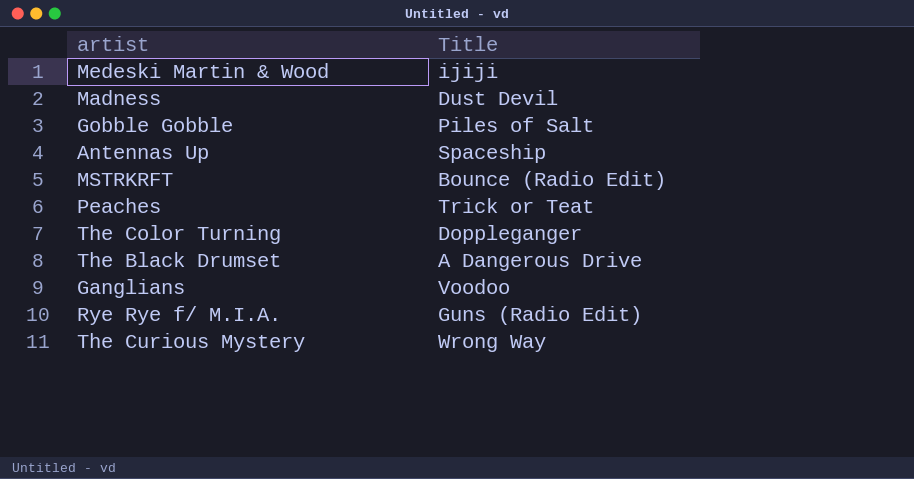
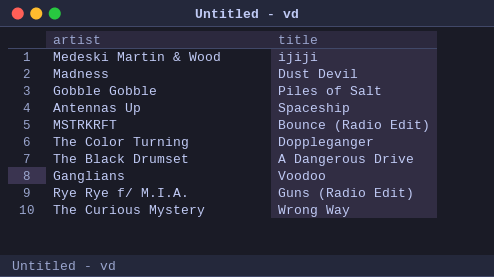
column name: Title -> title
row Peaches: Trick or Teat -> none

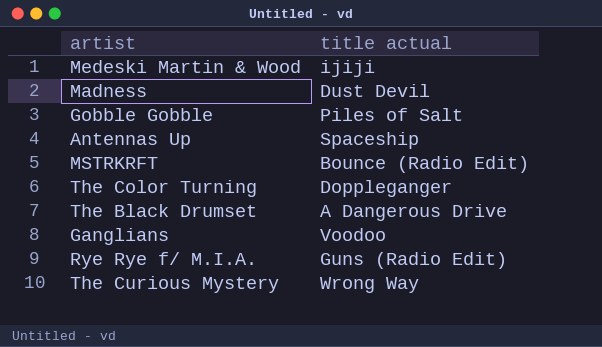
column name: title -> title actual

